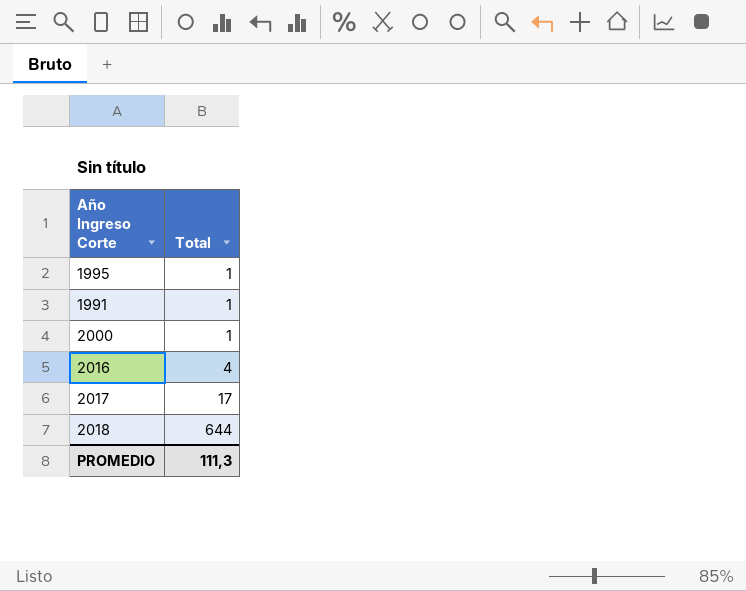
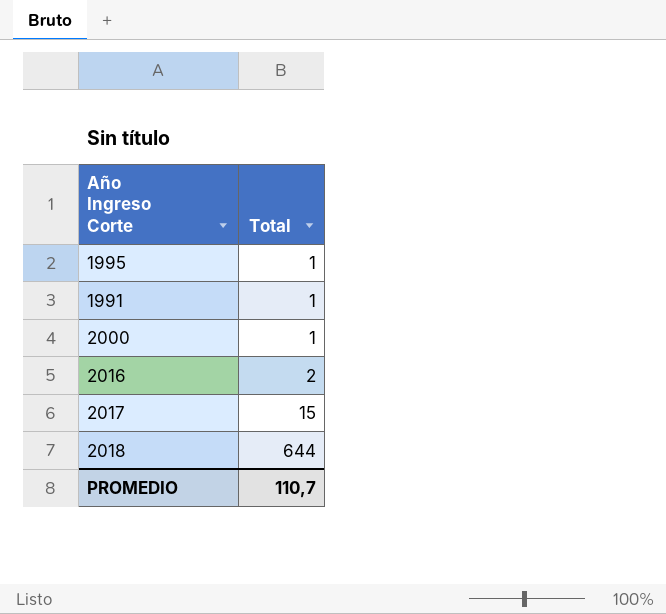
2016 | Total: 4 -> 2
2017 | Total: 17 -> 15
PROMEDIO | Total: 111,3 -> 110,7

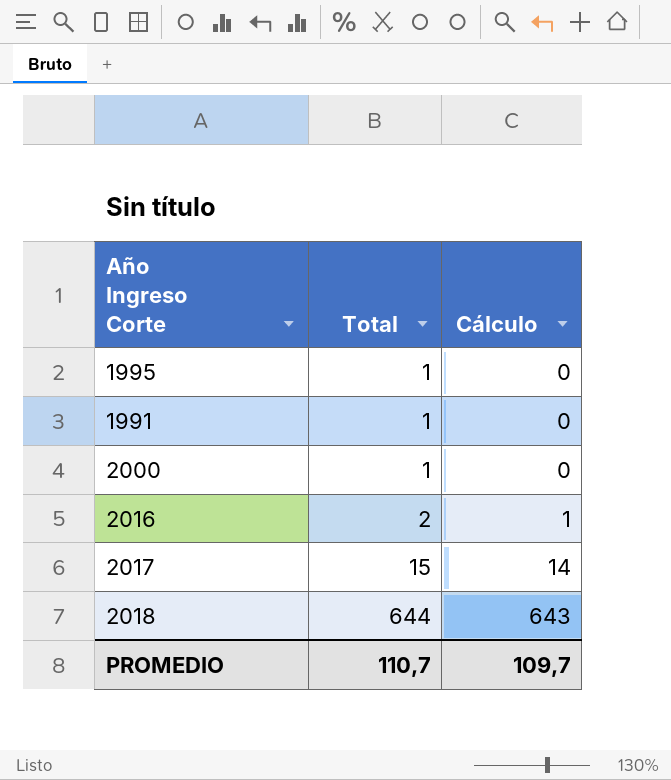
column Cálculo | formula: none -> [Total] - 1

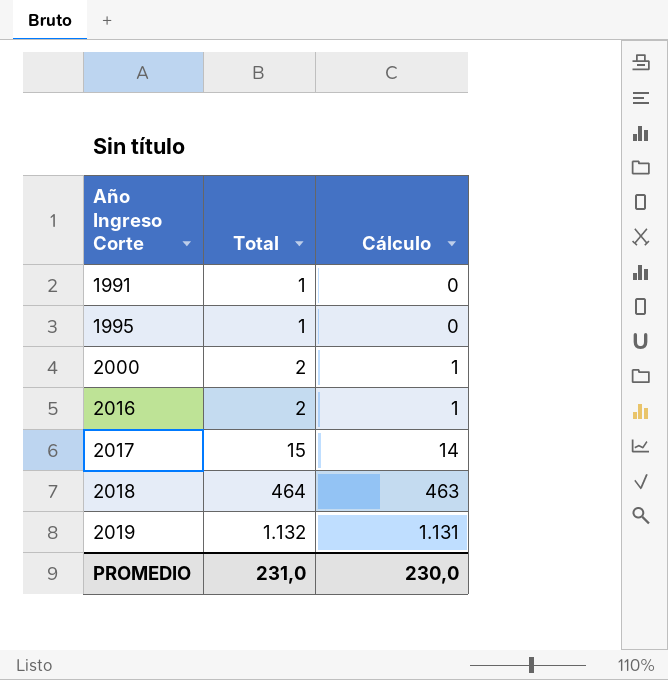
row order: Total ascending -> Año Ingreso Corte ascending
2000 | Total: 1 -> 2
2000 | Cálculo: 0 -> 1
2018 | Total: 644 -> 464
2018 | Cálculo: 643 -> 463
row 2019: none -> 1.132 | 1.131
PROMEDIO | Total: 110,7 -> 231,0
PROMEDIO | Cálculo: 109,7 -> 230,0

